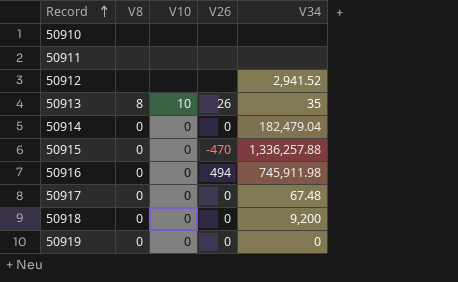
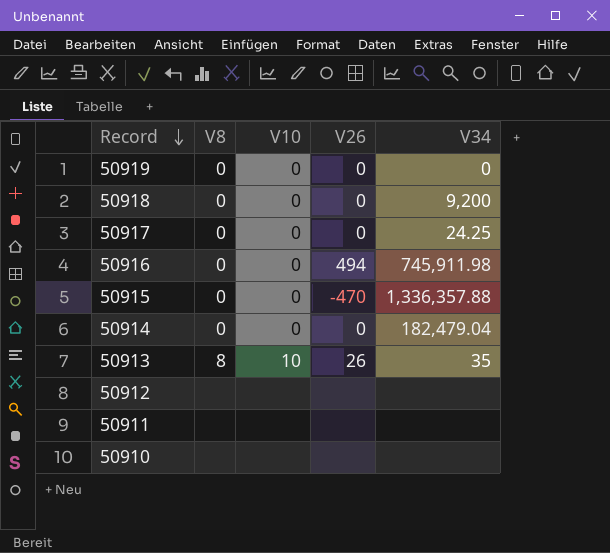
row order: Record ascending -> Record descending
50917 | V34: 67.48 -> 24.25
50915 | V34: 1,336,257.88 -> 1,336,357.88
50912 | V34: 2,941.52 -> none

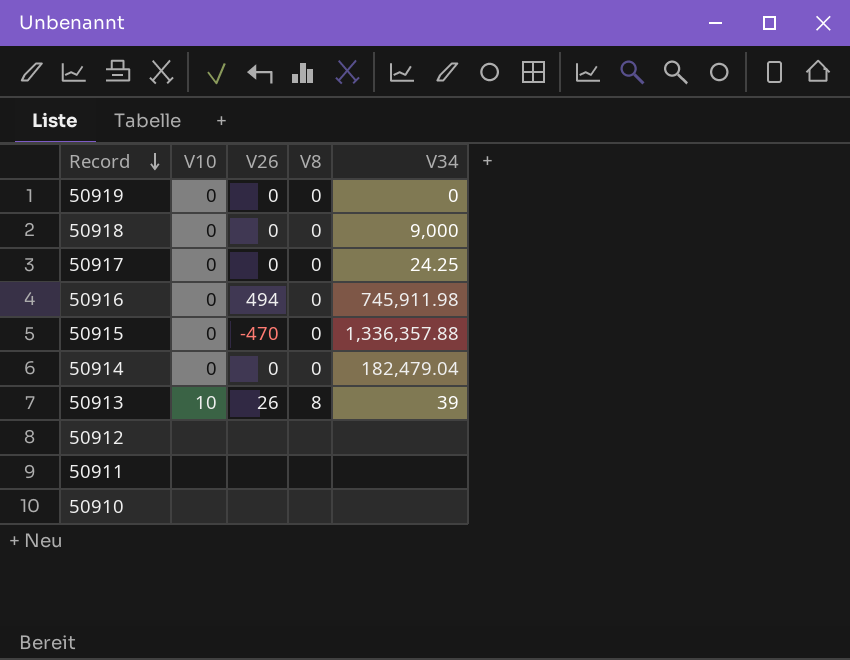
column V8 | position: 2 -> 4
50918 | V34: 9,200 -> 9,000
50913 | V34: 35 -> 39

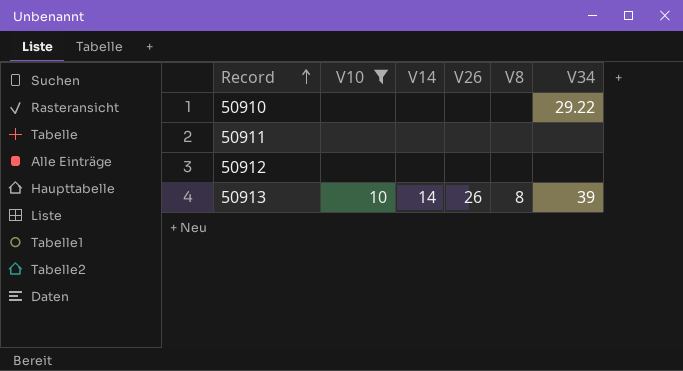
filter: none -> V10 != 0
row order: Record descending -> Record ascending
column V14 | position: none -> 3
50910 | V34: none -> 29.22

